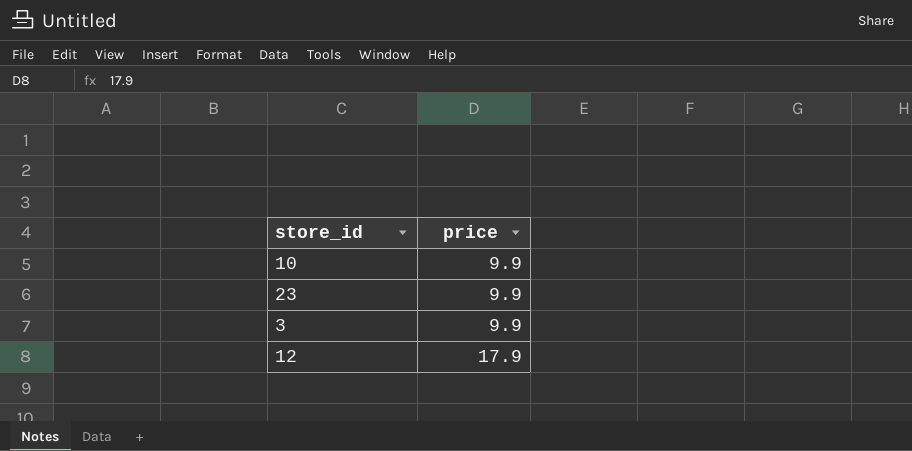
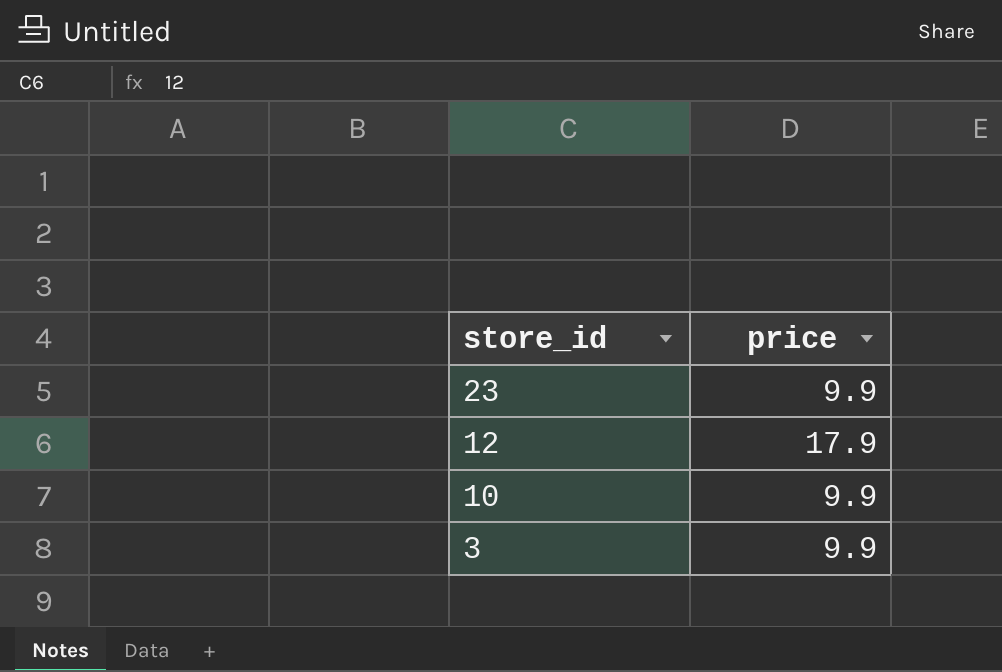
row order: price ascending -> store_id descending

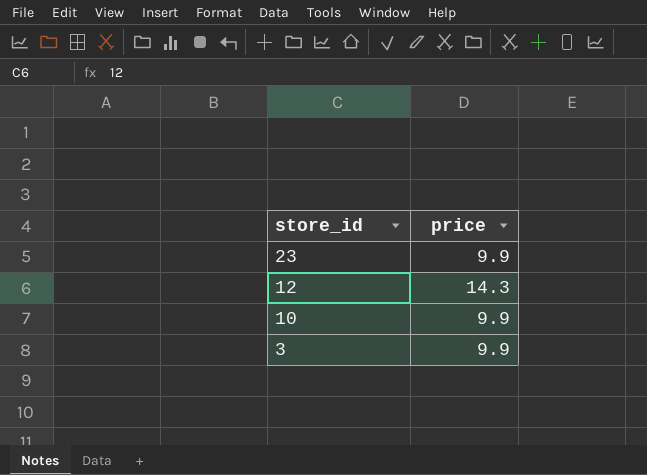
12 | price: 17.9 -> 14.3

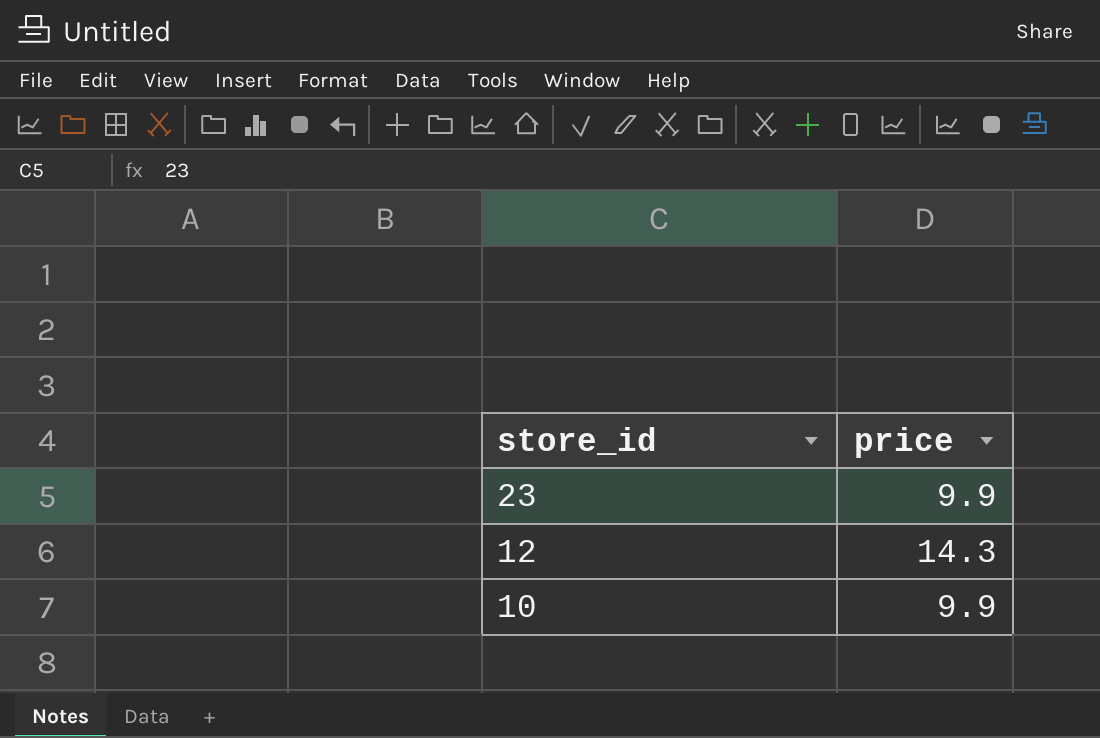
row 3: 9.9 -> none

